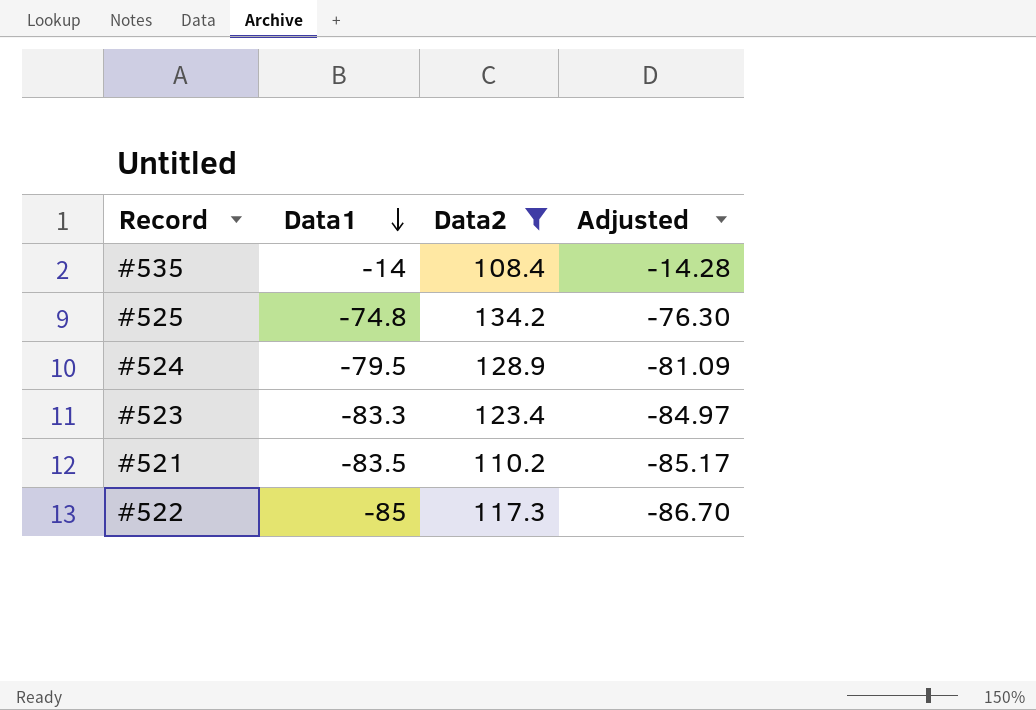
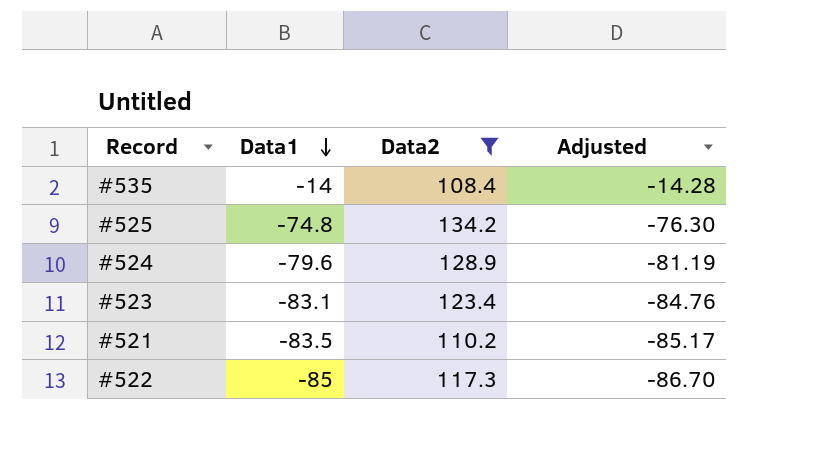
#524 | Data1: -79.5 -> -79.6
#524 | Adjusted: -81.09 -> -81.19
#523 | Data1: -83.3 -> -83.1
#523 | Adjusted: -84.97 -> -84.76

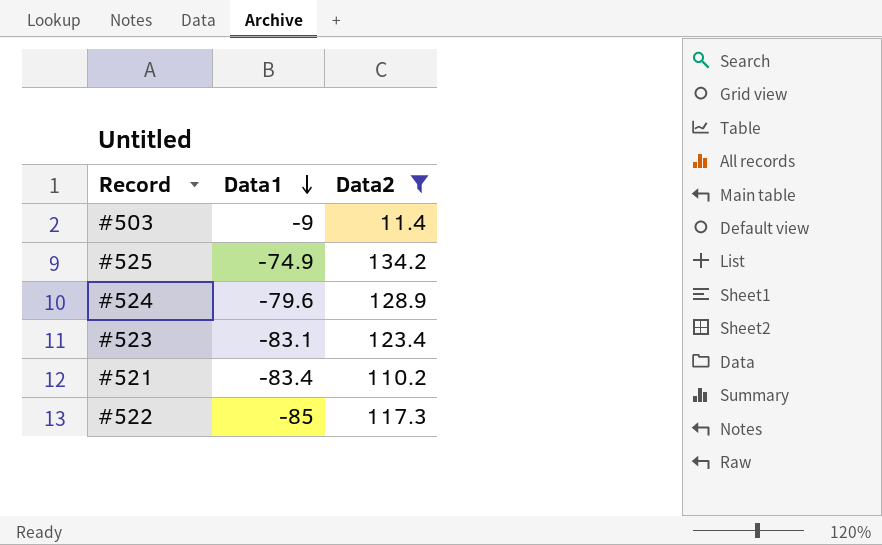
column Adjusted | formula: [Data1] * 1.02 -> none
row #535: -14 | 108.4 | -14.28 -> none
row #503: none -> -9 | 11.4
#525 | Data1: -74.8 -> -74.9
#521 | Data1: -83.5 -> -83.4

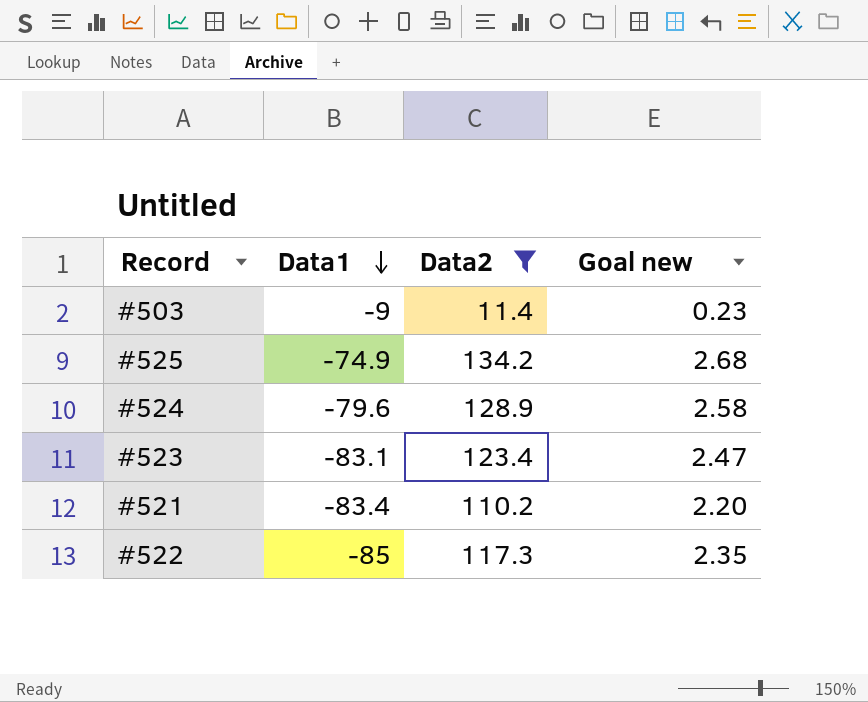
column Goal new | formula: none -> [Data2] * 0.02

